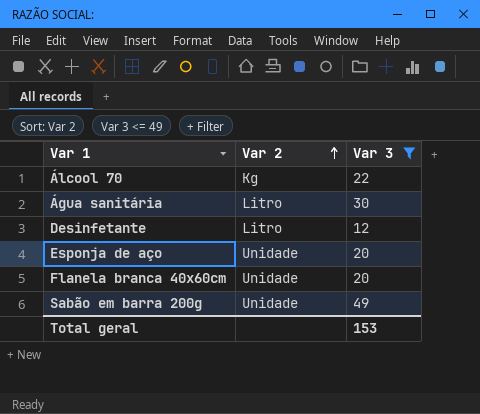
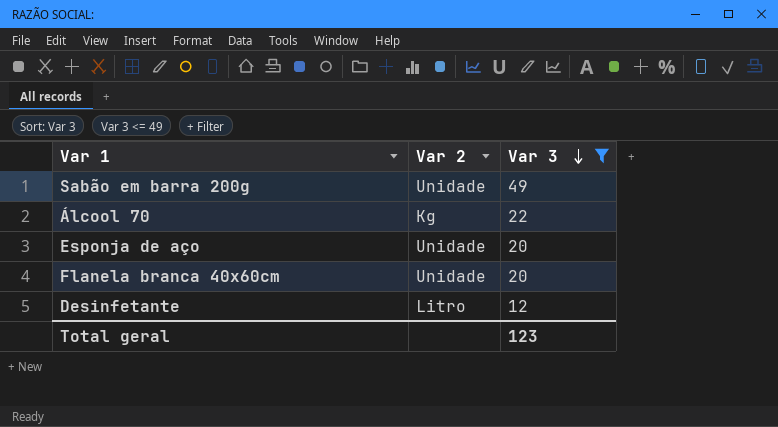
row order: Var 2 ascending -> Var 3 descending
row Água sanitária: Litro | 30 -> none
Total geral | Var 3: 153 -> 123

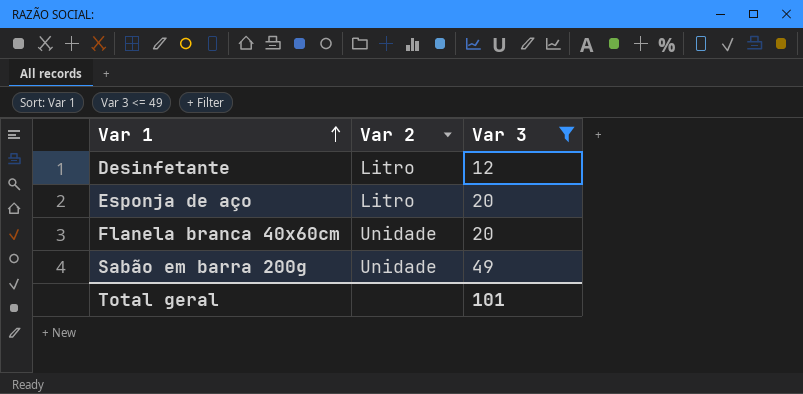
row order: Var 3 descending -> Var 1 ascending
row Álcool 70: Kg | 22 -> none
Esponja de aço | Var 2: Unidade -> Litro
Total geral | Var 3: 123 -> 101

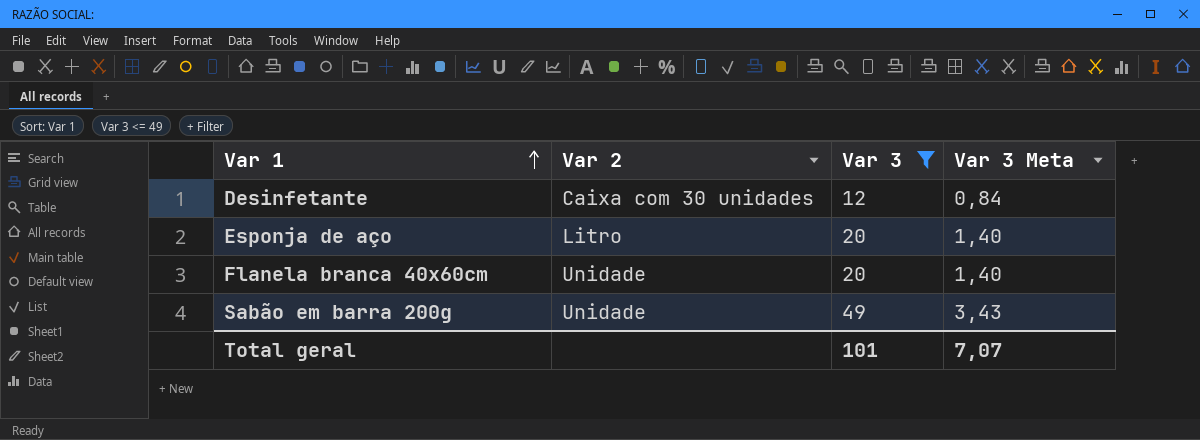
column Var 3 Meta | formula: none -> [Var 3] * 0,07
Desinfetante | Var 2: Litro -> Caixa com 30 unidades

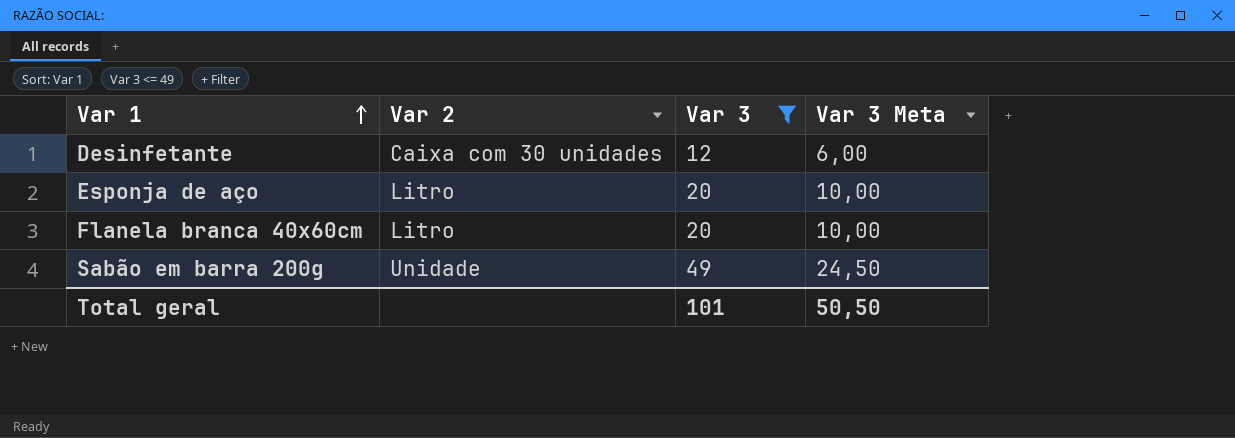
column Var 3 Meta | formula: [Var 3] * 0,07 -> [Var 3] * 0,5
Flanela branca 40x60cm | Var 2: Unidade -> Litro
Total geral | Var 3 Meta: 7,07 -> 50,50

